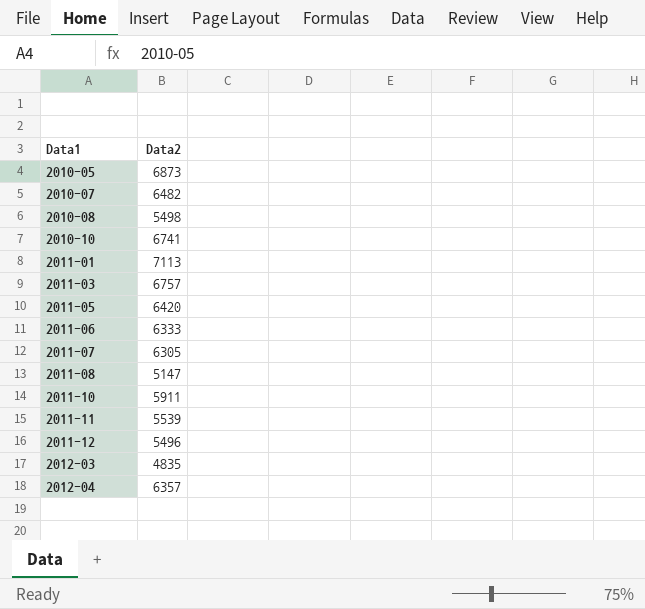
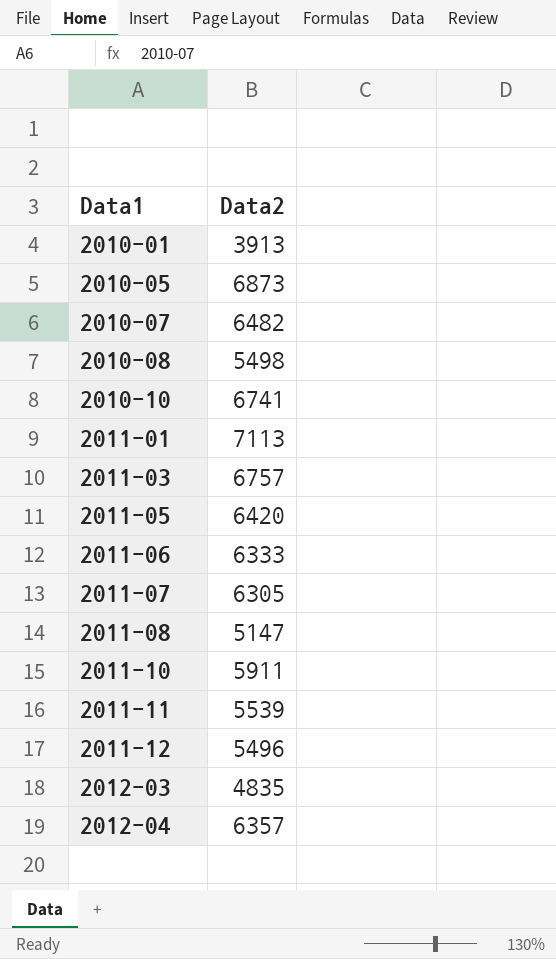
row 2010-01: none -> 3913

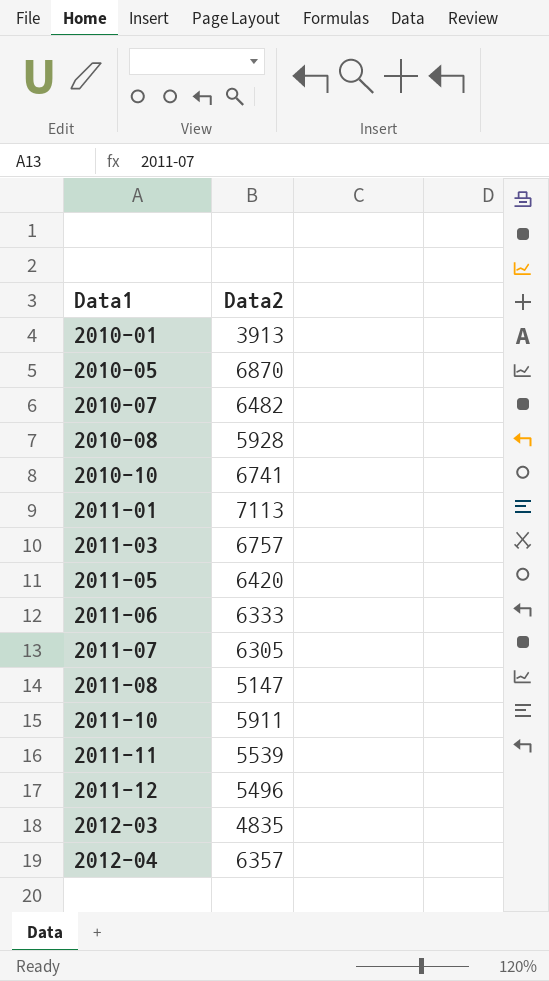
2010-05 | Data2: 6873 -> 6870
2010-08 | Data2: 5498 -> 5928

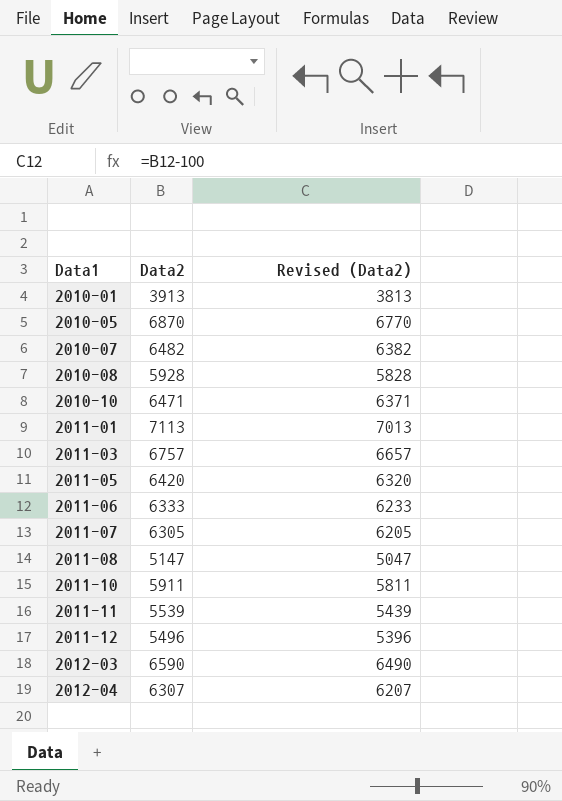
column Revised (Data2) | formula: none -> [Data2] - 100
2010-10 | Data2: 6741 -> 6471
2012-03 | Data2: 4835 -> 6590
2012-04 | Data2: 6357 -> 6307

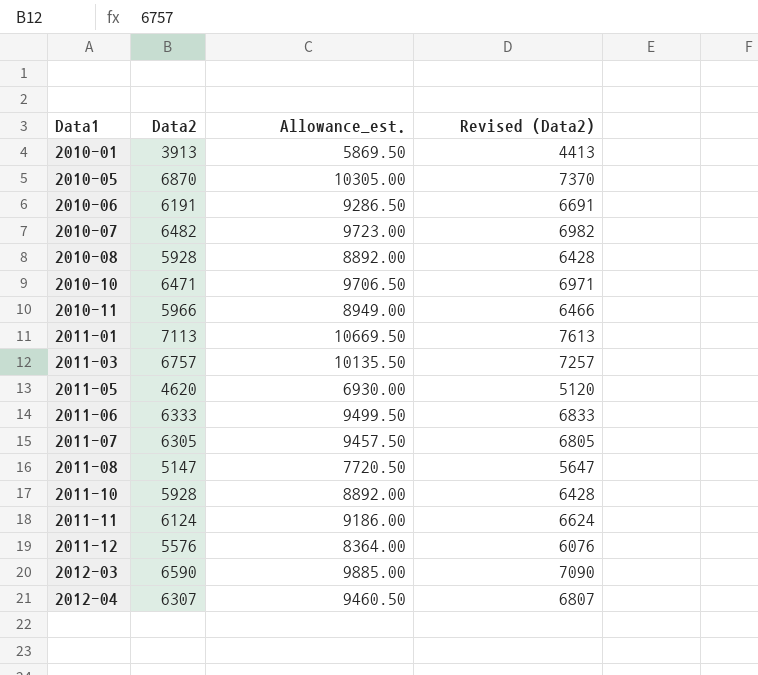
column Allowance_est. | formula: none -> [Data2] * 1.5
column Revised (Data2) | formula: [Data2] - 100 -> [Data2] + 500
row 2010-06: none -> 6191 | 9286.50 | 6691
row 2010-11: none -> 5966 | 8949.00 | 6466
2011-05 | Data2: 6420 -> 4620
2011-10 | Data2: 5911 -> 5928
2011-11 | Data2: 5539 -> 6124
2011-12 | Data2: 5496 -> 5576

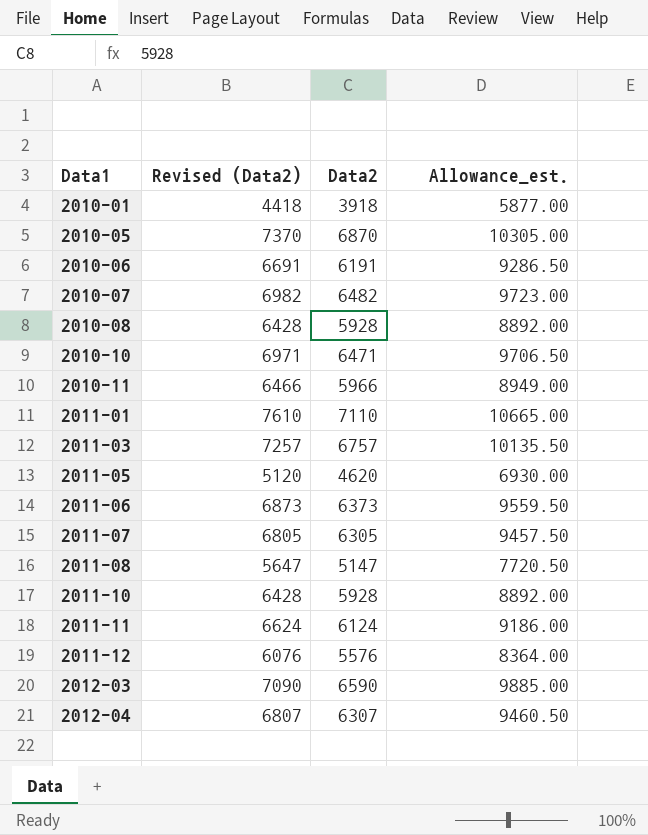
column Revised (Data2) | position: 4 -> 2
2010-01 | Revised (Data2): 4413 -> 4418
2010-01 | Data2: 3913 -> 3918
2010-01 | Allowance_est.: 5869.50 -> 5877.00
2011-01 | Revised (Data2): 7613 -> 7610
2011-01 | Data2: 7113 -> 7110
2011-01 | Allowance_est.: 10669.50 -> 10665.00
2011-06 | Revised (Data2): 6833 -> 6873
2011-06 | Data2: 6333 -> 6373
2011-06 | Allowance_est.: 9499.50 -> 9559.50

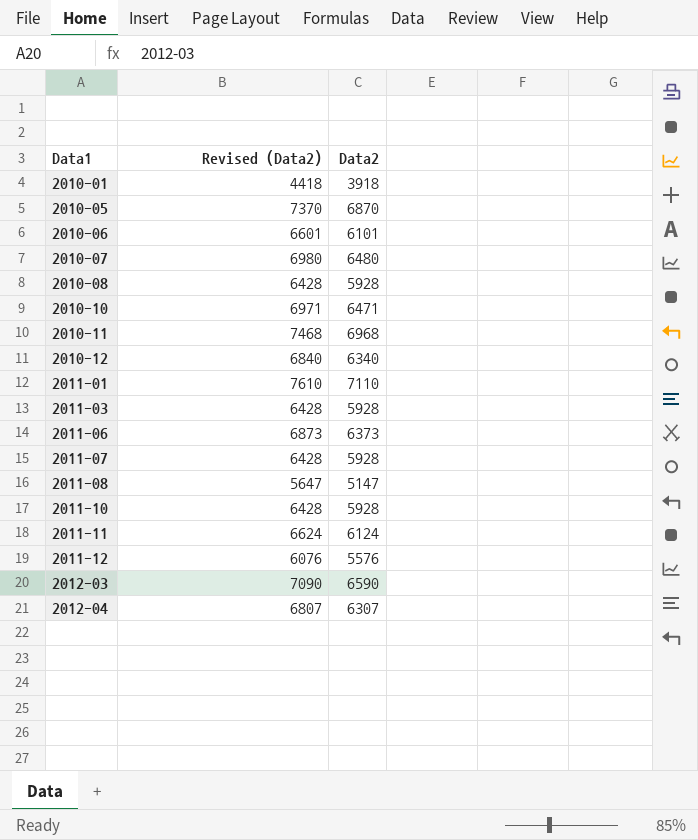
column Allowance_est. | formula: [Data2] * 1.5 -> none
row 2011-05: 5120 | 4620 | 6930.00 -> none
2010-06 | Revised (Data2): 6691 -> 6601
2010-06 | Data2: 6191 -> 6101
2010-07 | Revised (Data2): 6982 -> 6980
2010-07 | Data2: 6482 -> 6480
2010-11 | Revised (Data2): 6466 -> 7468
2010-11 | Data2: 5966 -> 6968
row 2010-12: none -> 6840 | 6340
2011-03 | Revised (Data2): 7257 -> 6428
2011-03 | Data2: 6757 -> 5928
2011-07 | Revised (Data2): 6805 -> 6428
2011-07 | Data2: 6305 -> 5928

